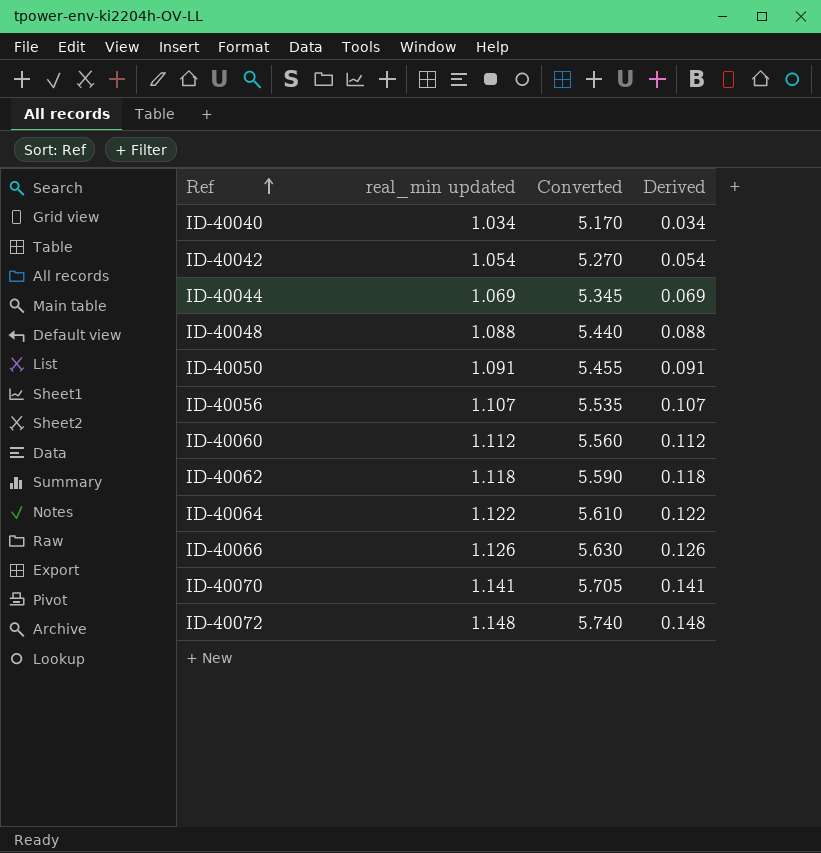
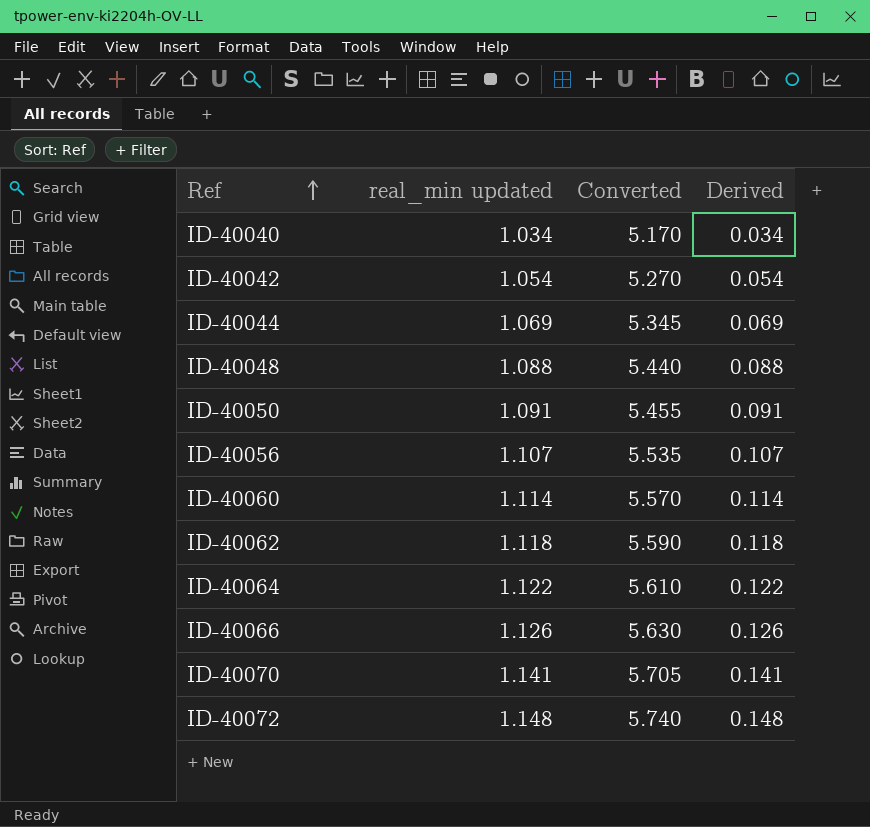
ID-40060 | real_min updated: 1.112 -> 1.114
ID-40060 | Converted: 5.560 -> 5.570
ID-40060 | Derived: 0.112 -> 0.114

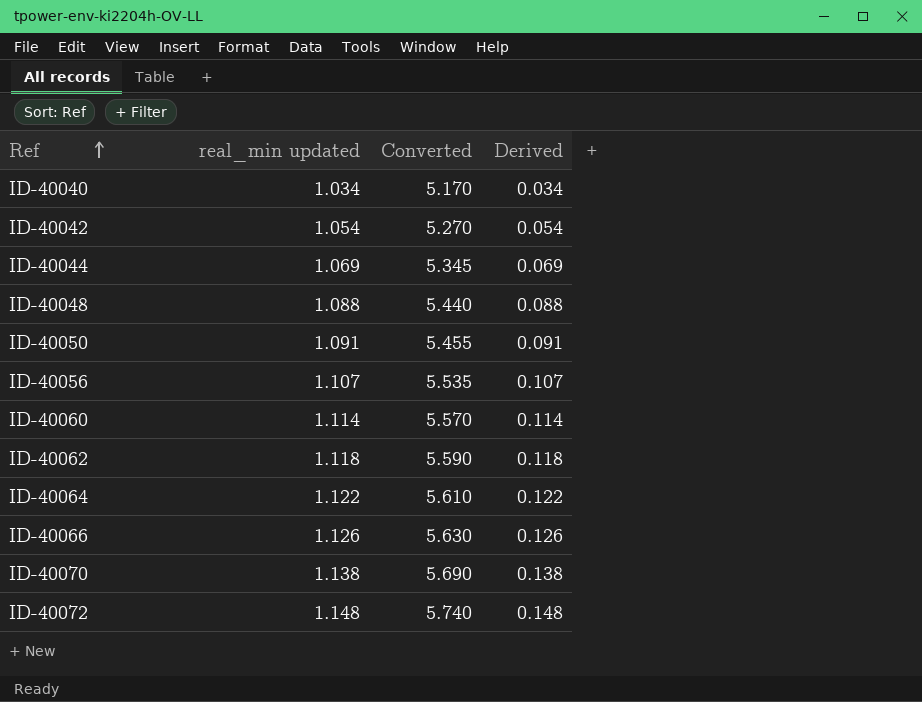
ID-40070 | real_min updated: 1.141 -> 1.138
ID-40070 | Converted: 5.705 -> 5.690
ID-40070 | Derived: 0.141 -> 0.138

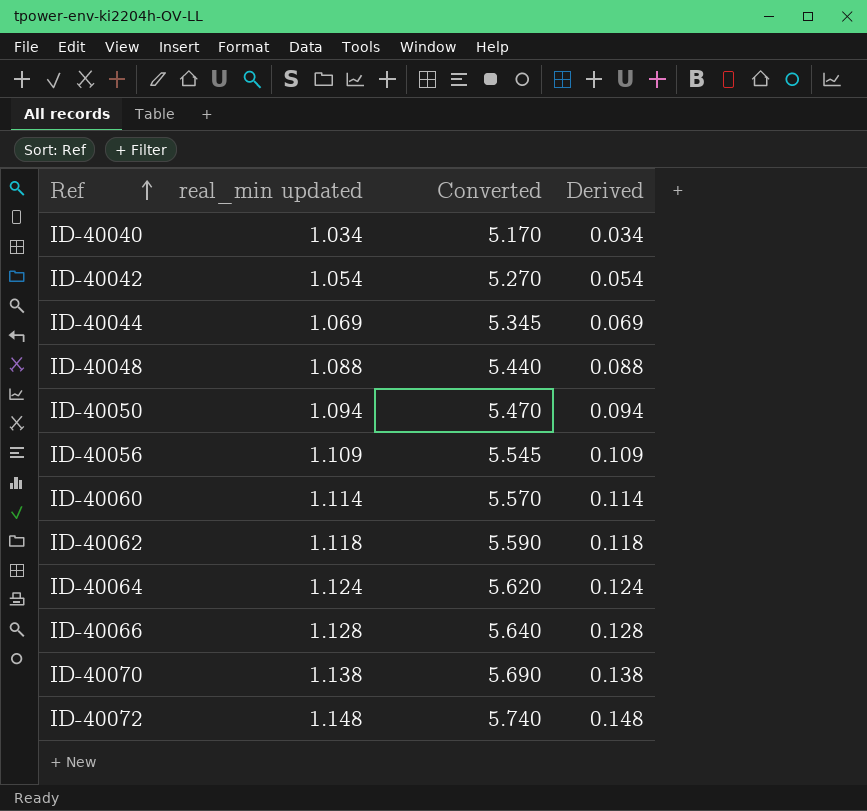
ID-40050 | real_min updated: 1.091 -> 1.094
ID-40050 | Converted: 5.455 -> 5.470
ID-40050 | Derived: 0.091 -> 0.094
ID-40056 | real_min updated: 1.107 -> 1.109
ID-40056 | Converted: 5.535 -> 5.545
ID-40056 | Derived: 0.107 -> 0.109
ID-40064 | real_min updated: 1.122 -> 1.124
ID-40064 | Converted: 5.610 -> 5.620
ID-40064 | Derived: 0.122 -> 0.124
ID-40066 | real_min updated: 1.126 -> 1.128
ID-40066 | Converted: 5.630 -> 5.640
ID-40066 | Derived: 0.126 -> 0.128

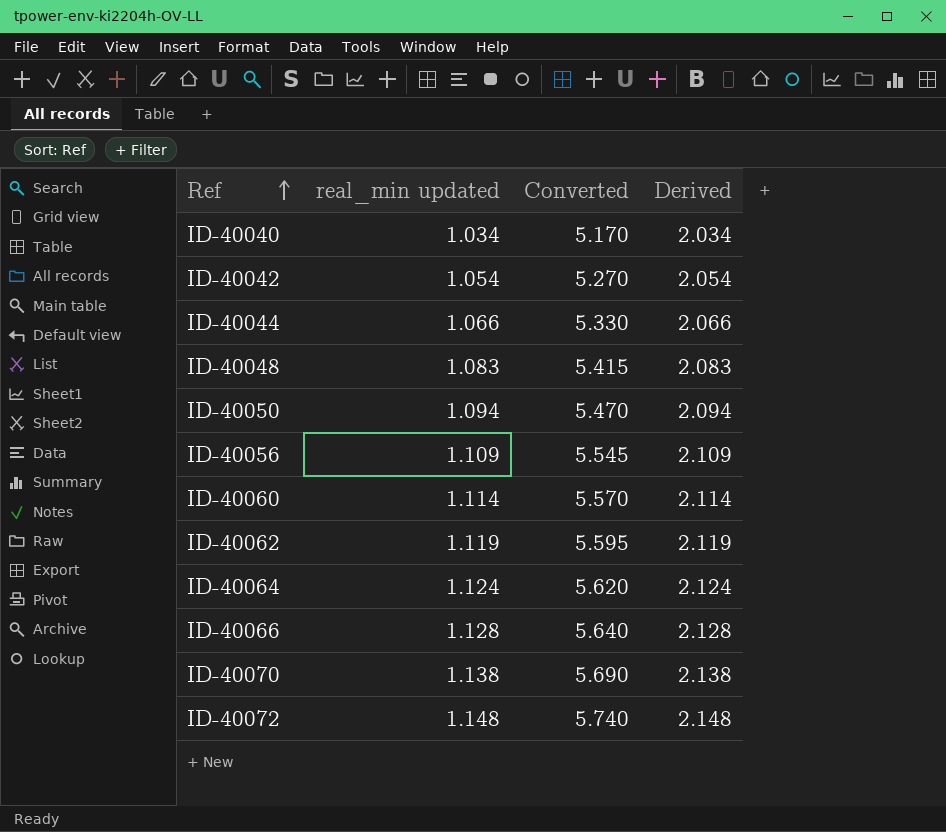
column Derived | formula: [real_min updated] - 1 -> [real_min updated] + 1
ID-40044 | real_min updated: 1.069 -> 1.066
ID-40044 | Converted: 5.345 -> 5.330
ID-40048 | real_min updated: 1.088 -> 1.083
ID-40048 | Converted: 5.440 -> 5.415
ID-40062 | real_min updated: 1.118 -> 1.119
ID-40062 | Converted: 5.590 -> 5.595

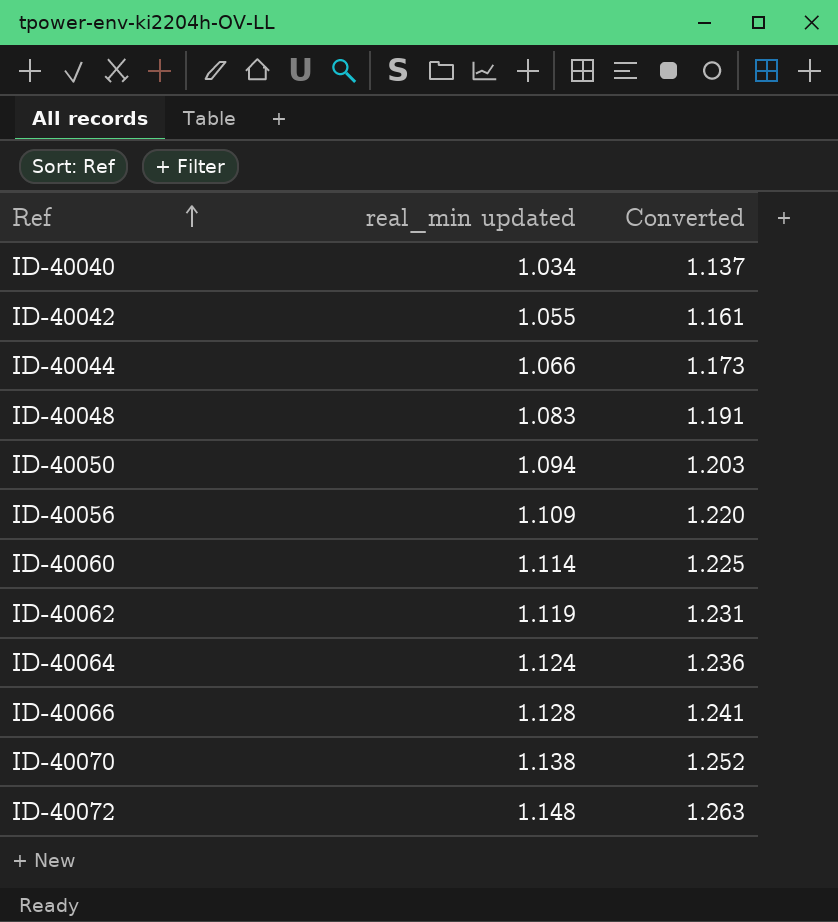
column Derived | formula: [real_min updated] + 1 -> none
column Converted | formula: [real_min updated] * 5 -> [real_min updated] * 1.1
ID-40042 | real_min updated: 1.054 -> 1.055

